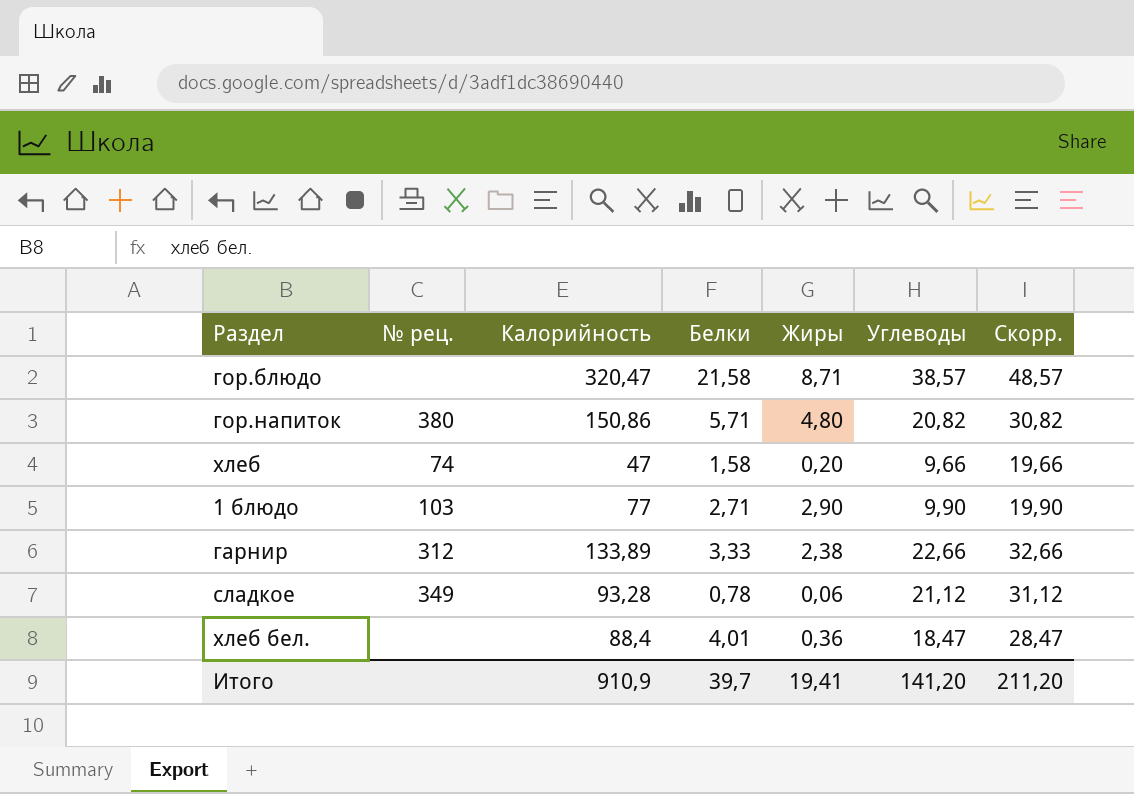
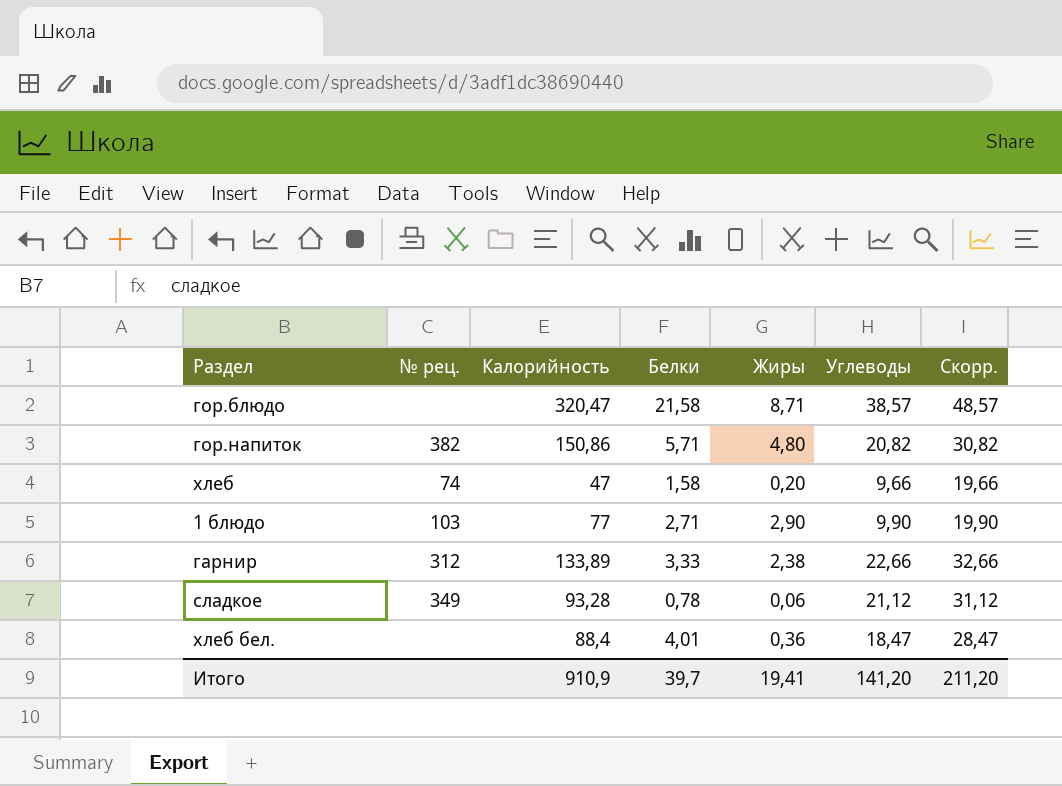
гор.напиток | № рец.: 380 -> 382

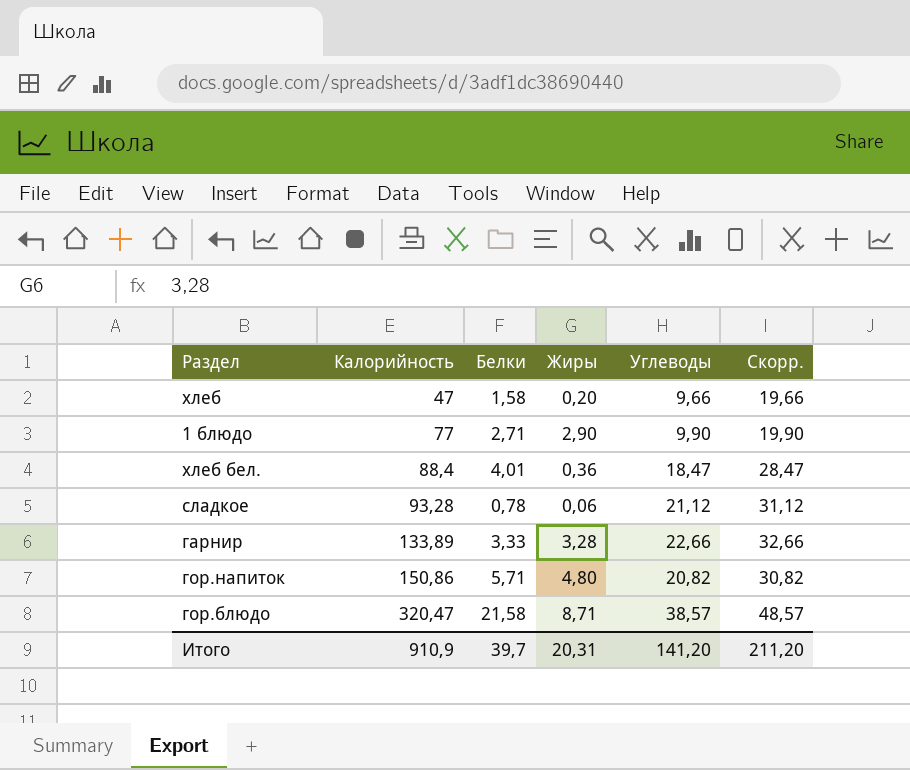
row order: none -> Калорийность ascending
column № рец. | position: 2 -> none
гарнир | Жиры: 2,38 -> 3,28
Итого | Жиры: 19,41 -> 20,31

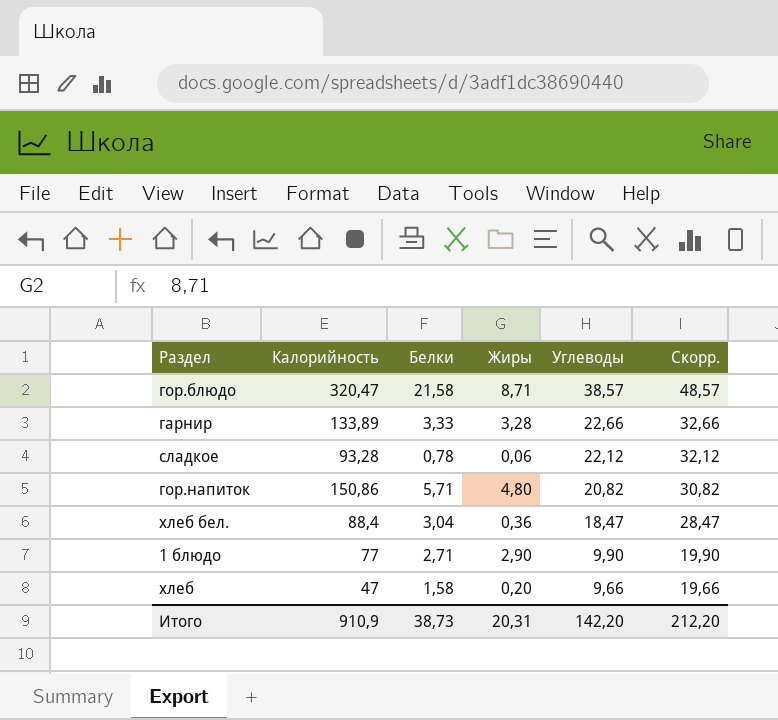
row order: Калорийность ascending -> Углеводы descending
сладкое | Углеводы: 21,12 -> 22,12
сладкое | Скорр.: 31,12 -> 32,12
хлеб бел. | Белки: 4,01 -> 3,04
Итого | Белки: 39,7 -> 38,73
Итого | Углеводы: 141,20 -> 142,20
Итого | Скорр.: 211,20 -> 212,20

